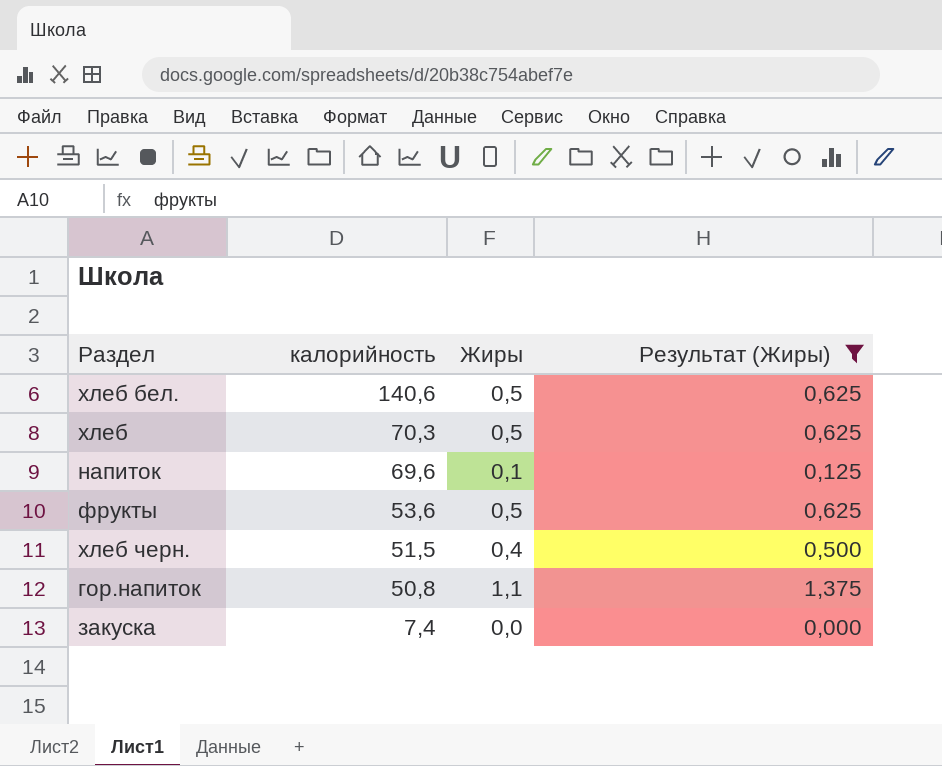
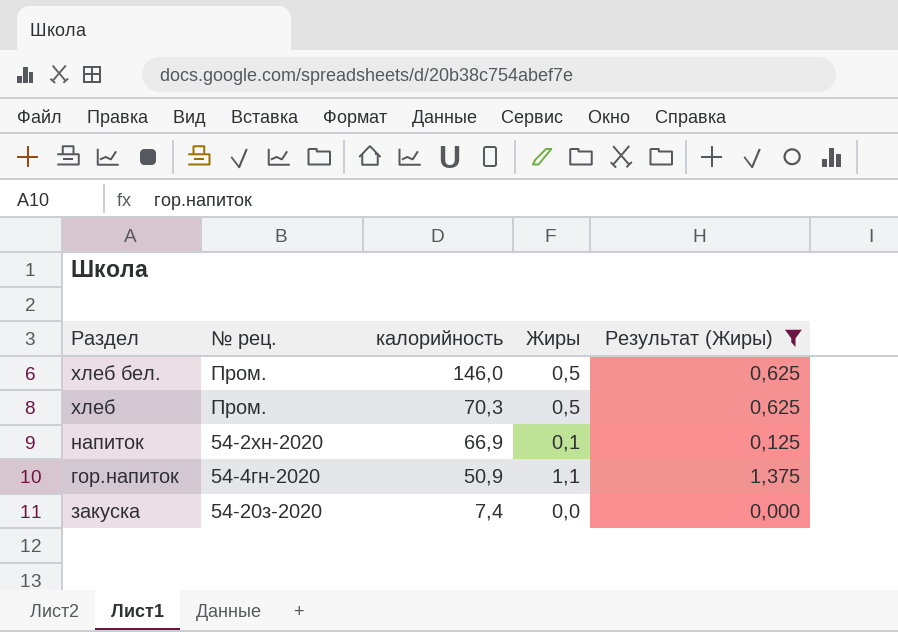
column № рец. | position: none -> 2
row фрукты: 53,6 | 0,5 | 0,625 -> none
row хлеб черн.: 51,5 | 0,4 | 0,500 -> none
хлеб бел. | калорийность: 140,6 -> 146,0
напиток | калорийность: 69,6 -> 66,9
гор.напиток | калорийность: 50,8 -> 50,9

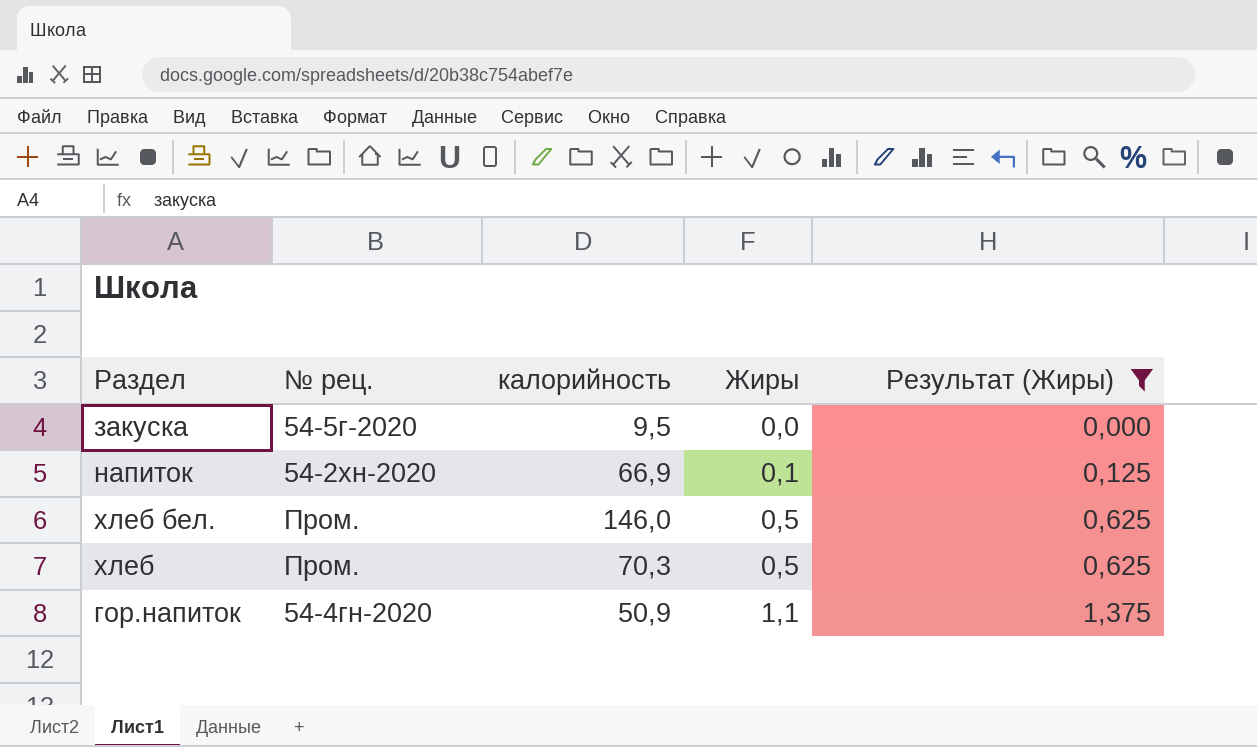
row order: калорийность descending -> Жиры ascending
закуска | № рец.: 54-20з-2020 -> 54-5г-2020
закуска | калорийность: 7,4 -> 9,5

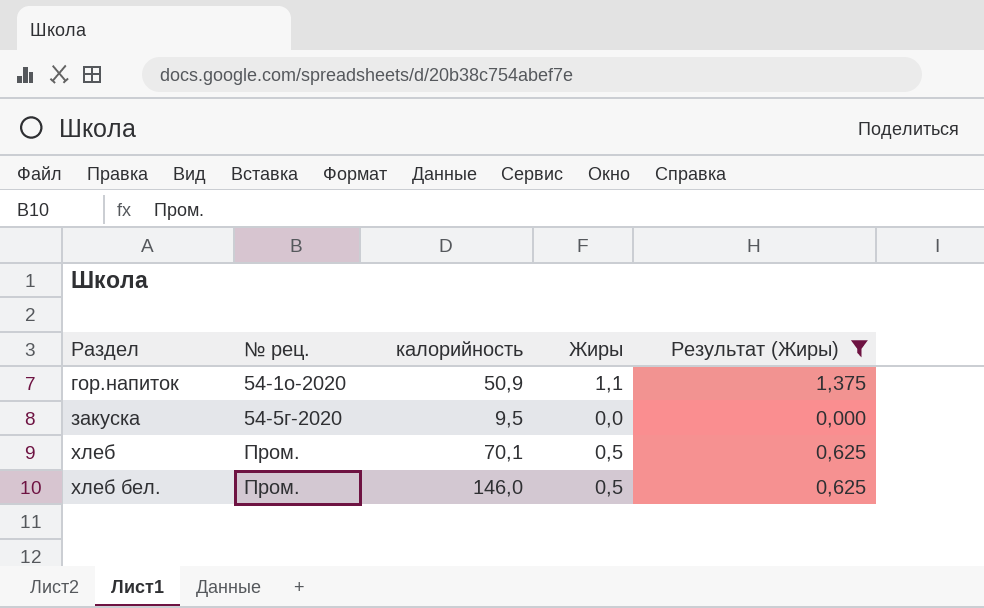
row order: Жиры ascending -> Раздел ascending
row напиток: 54-2хн-2020 | 66,9 | 0,1 | 0,125 -> none
гор.напиток | № рец.: 54-4гн-2020 -> 54-1о-2020
хлеб | калорийность: 70,3 -> 70,1

